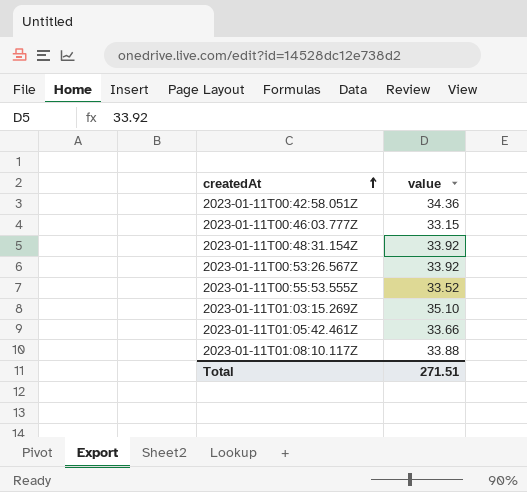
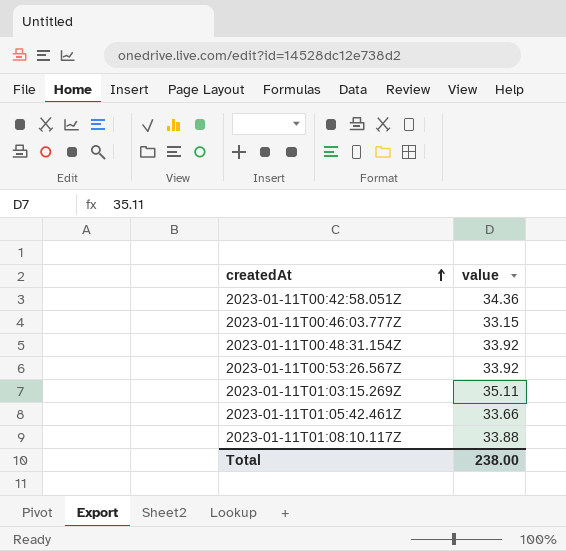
row 2023-01-11T00:55:53.555Z: 33.52 -> none
2023-01-11T01:03:15.269Z | value: 35.10 -> 35.11
Total | value: 271.51 -> 238.00

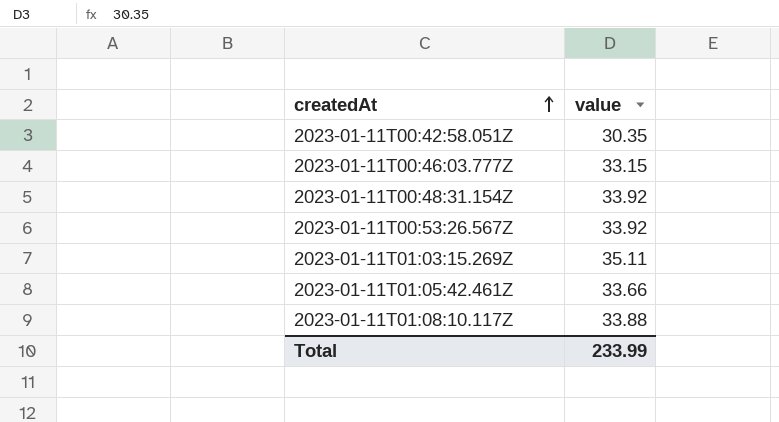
2023-01-11T00:42:58.051Z | value: 34.36 -> 30.35
Total | value: 238.00 -> 233.99

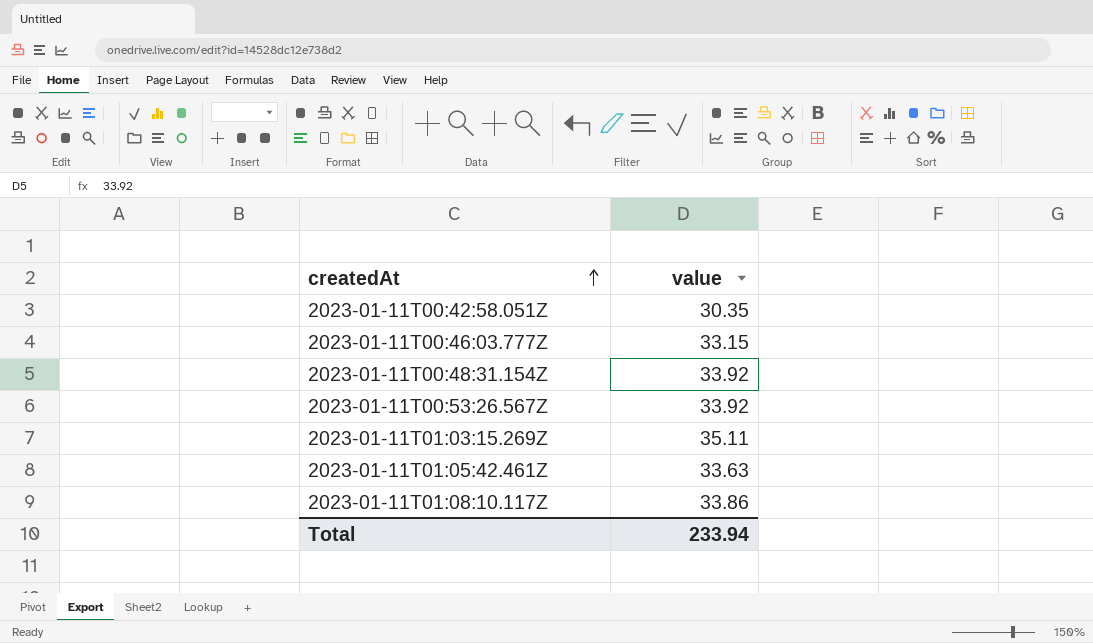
2023-01-11T01:05:42.461Z | value: 33.66 -> 33.63
2023-01-11T01:08:10.117Z | value: 33.88 -> 33.86
Total | value: 233.99 -> 233.94

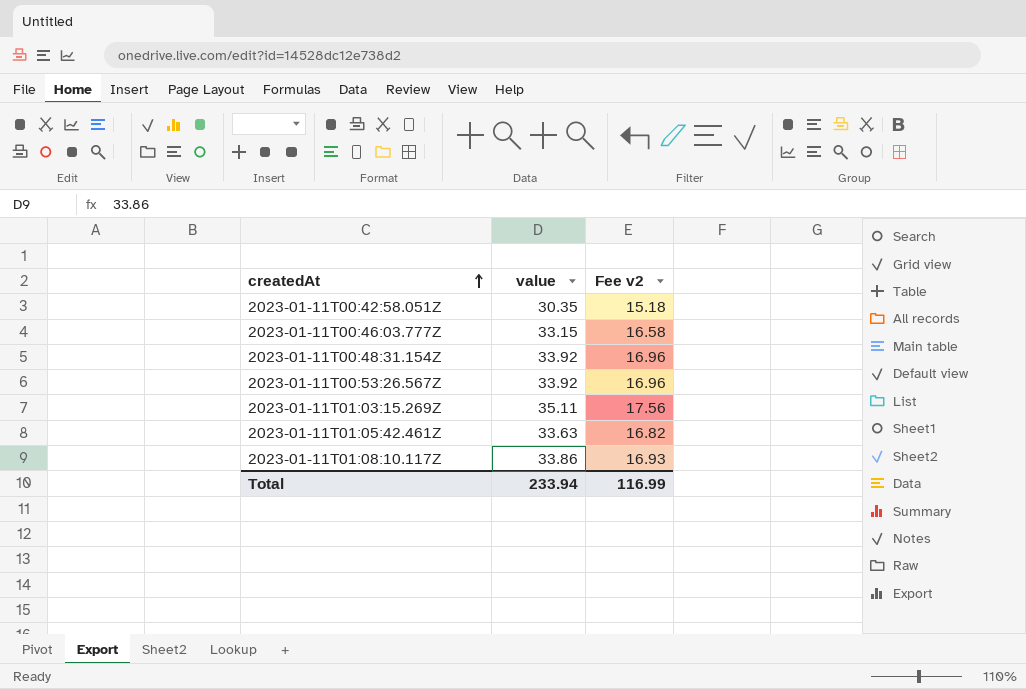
column Fee v2 | formula: none -> [value] * 0.5

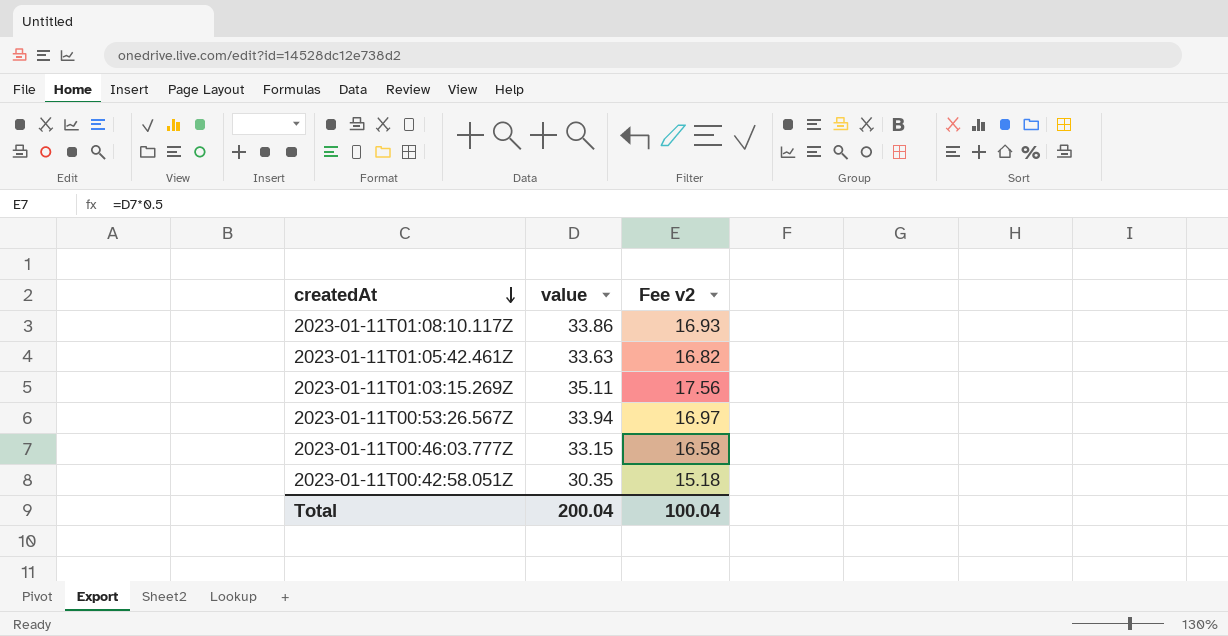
row order: createdAt ascending -> createdAt descending
row 2023-01-11T00:48:31.154Z: 33.92 | 16.96 -> none
2023-01-11T00:53:26.567Z | value: 33.92 -> 33.94
2023-01-11T00:53:26.567Z | Fee v2: 16.96 -> 16.97
Total | value: 233.94 -> 200.04
Total | Fee v2: 116.99 -> 100.04

